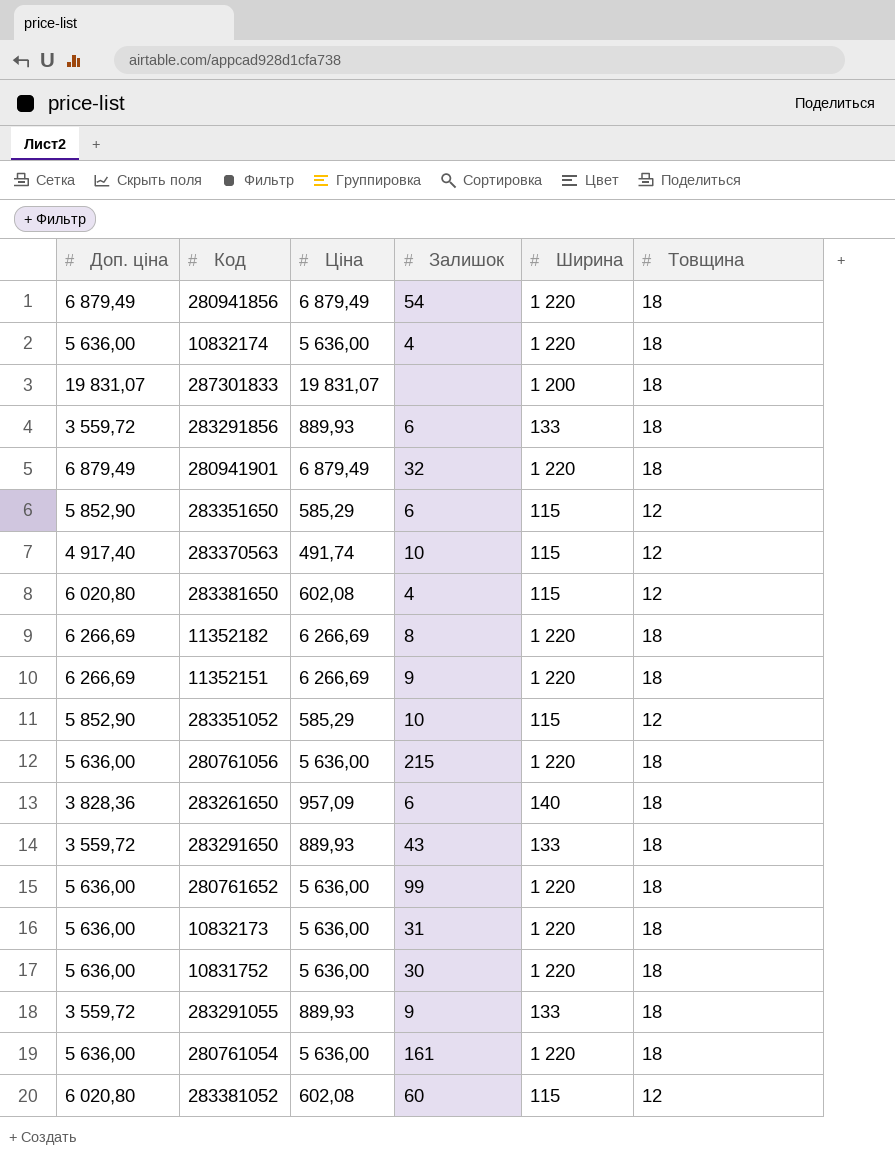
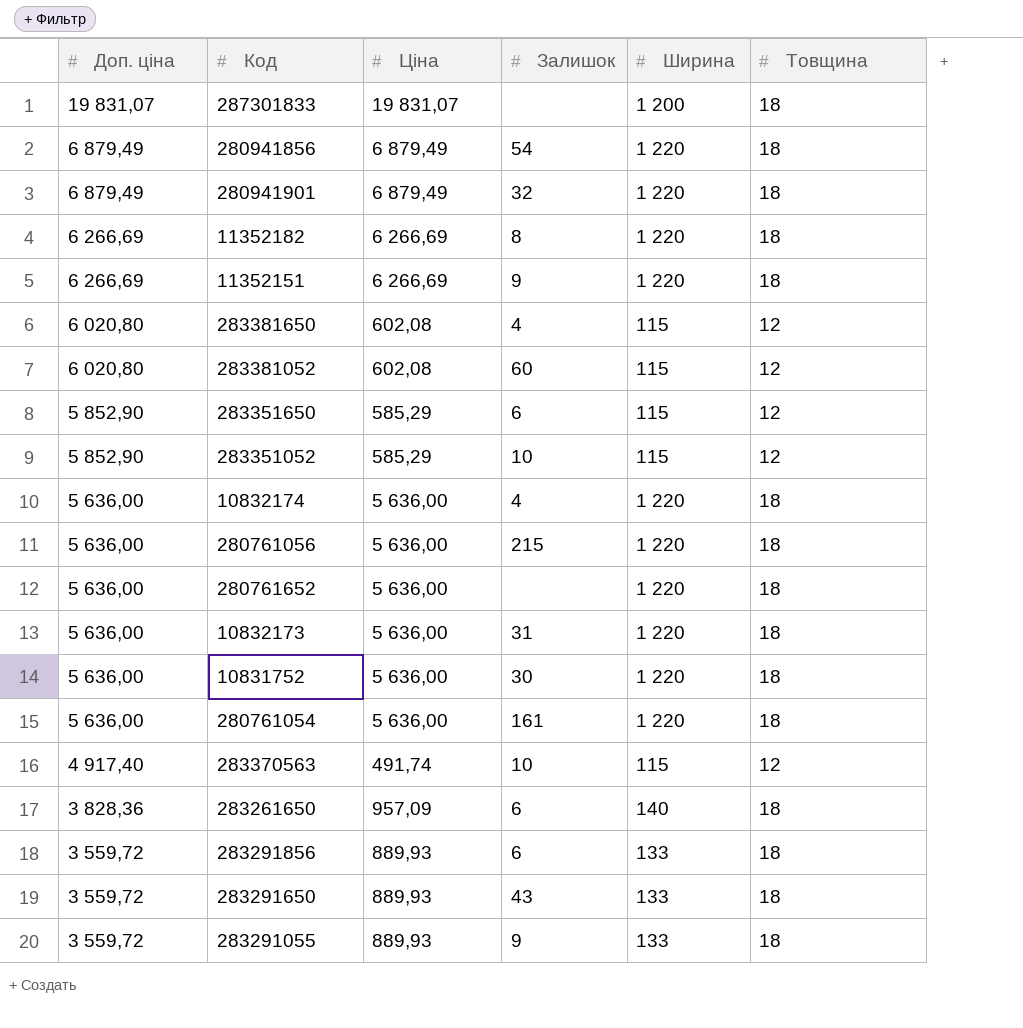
row order: none -> Доп. ціна descending
280761652 | Залишок: 99 -> none

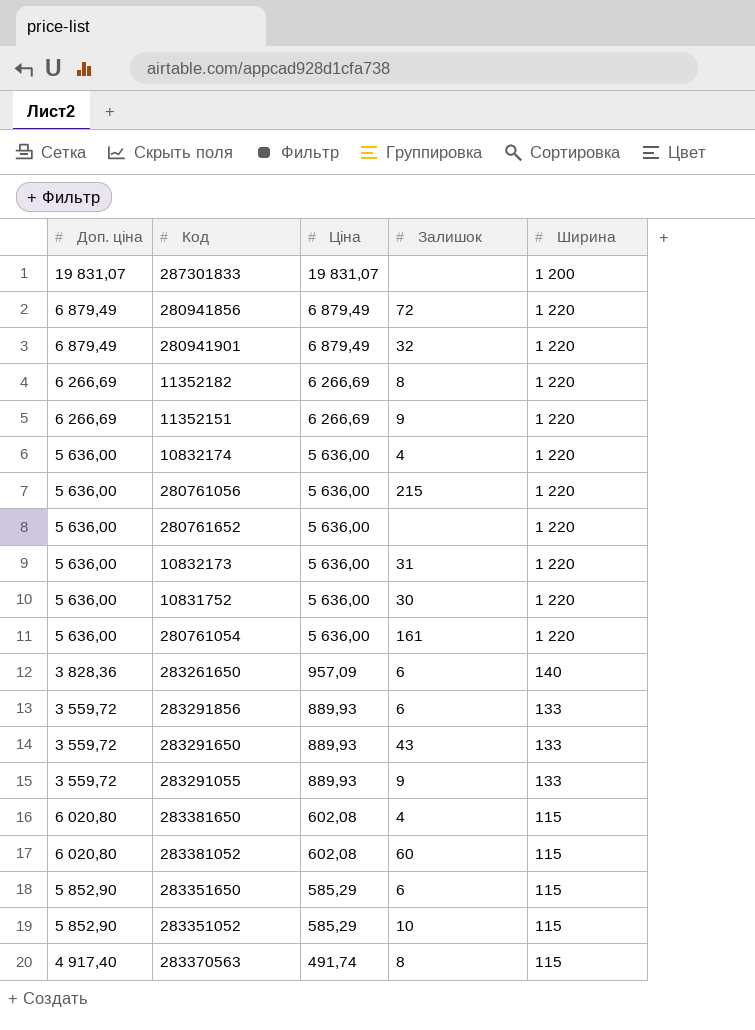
row order: Доп. ціна descending -> Ціна descending
column Товщина | position: 6 -> none
280941856 | Залишок: 54 -> 72
283370563 | Залишок: 10 -> 8

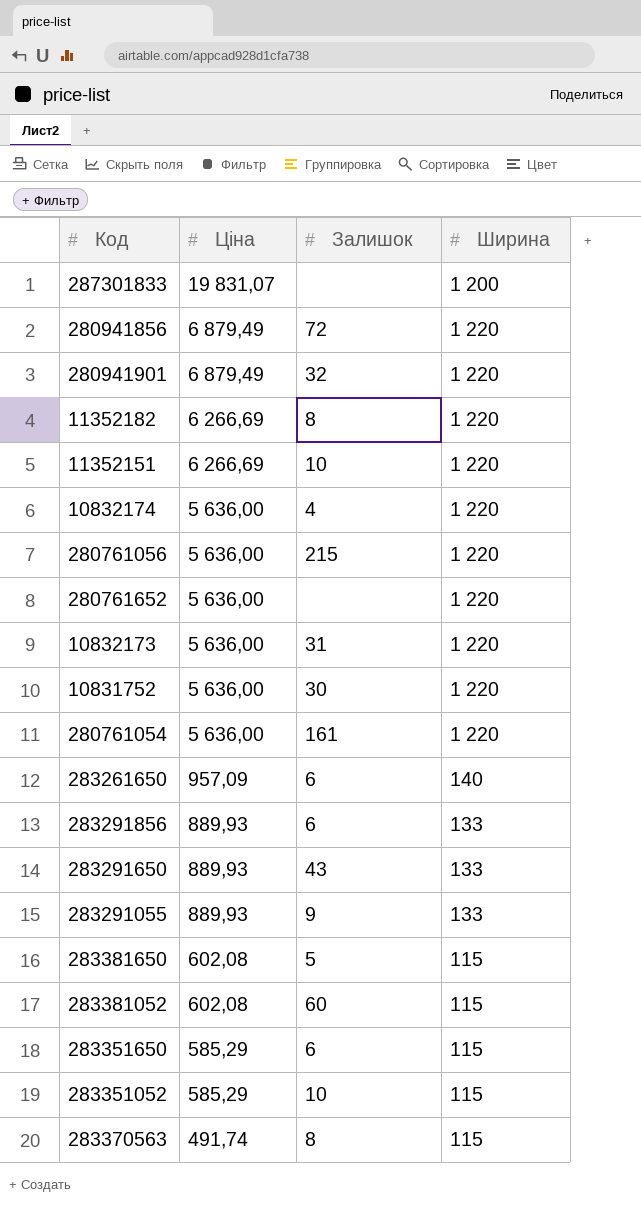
column Доп. ціна | position: 1 -> none
11352151 | Залишок: 9 -> 10
283381650 | Залишок: 4 -> 5

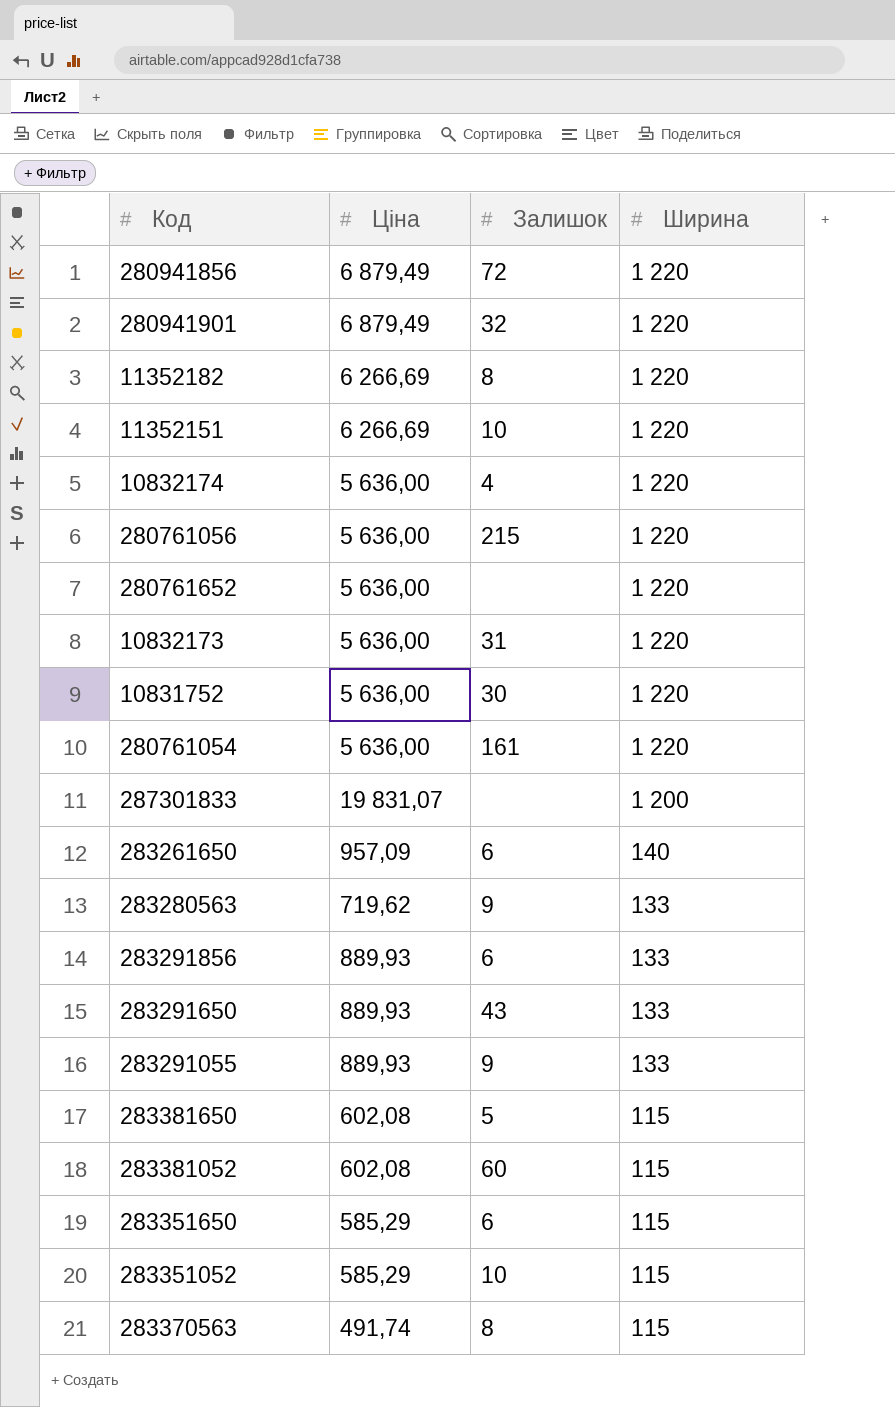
row order: Ціна descending -> Ширина descending
row 283280563: none -> 719,62 | 9 | 133

